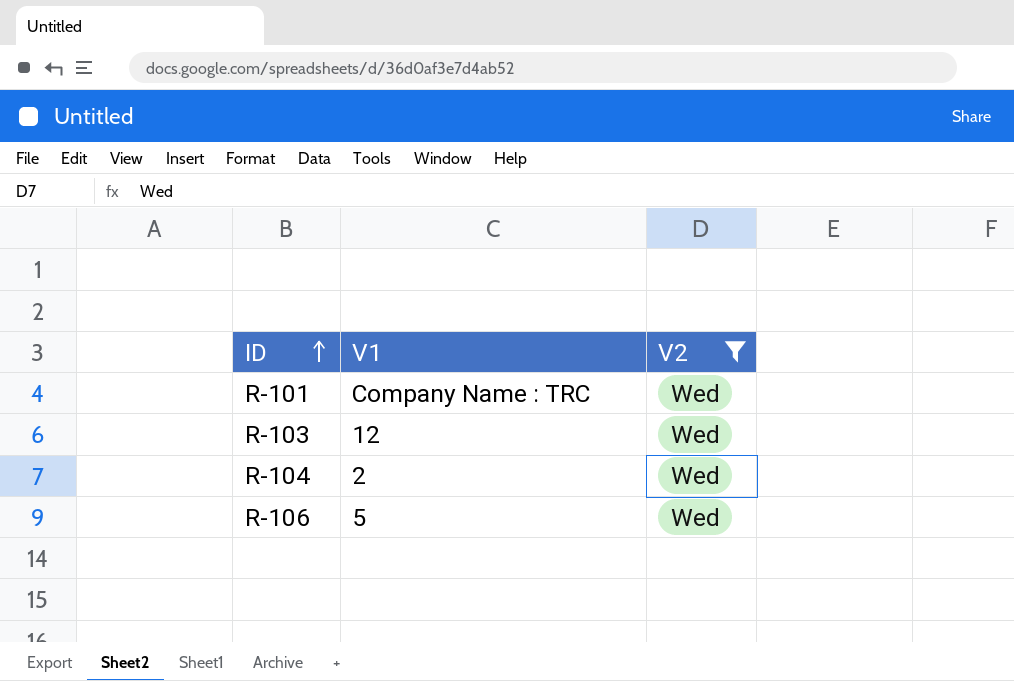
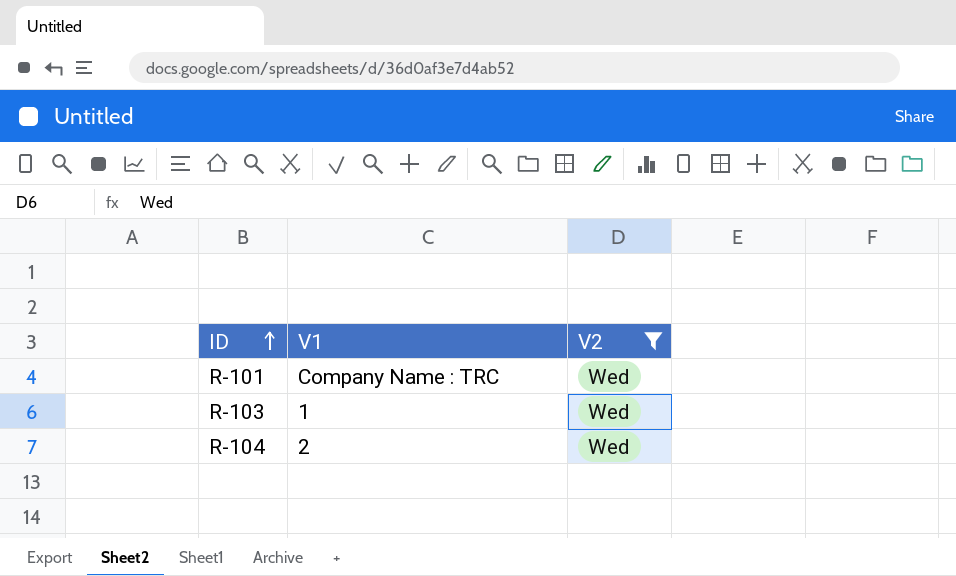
row R-106: 5 | Wed -> none
R-103 | V1: 12 -> 1

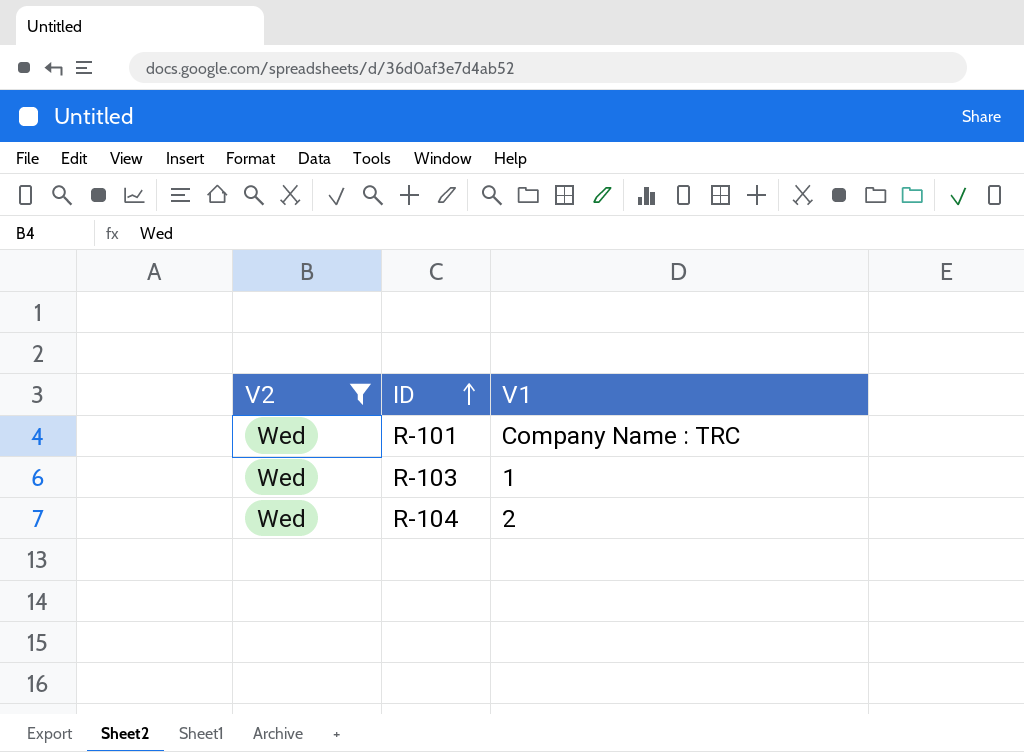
column V2 | position: 3 -> 1

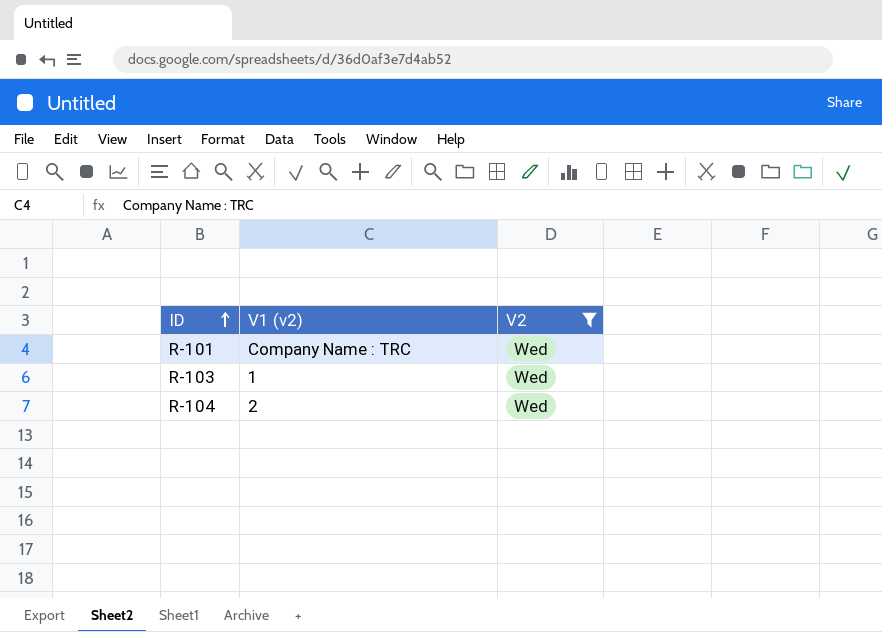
column name: V1 -> V1 (v2)
column V2 | position: 1 -> 3

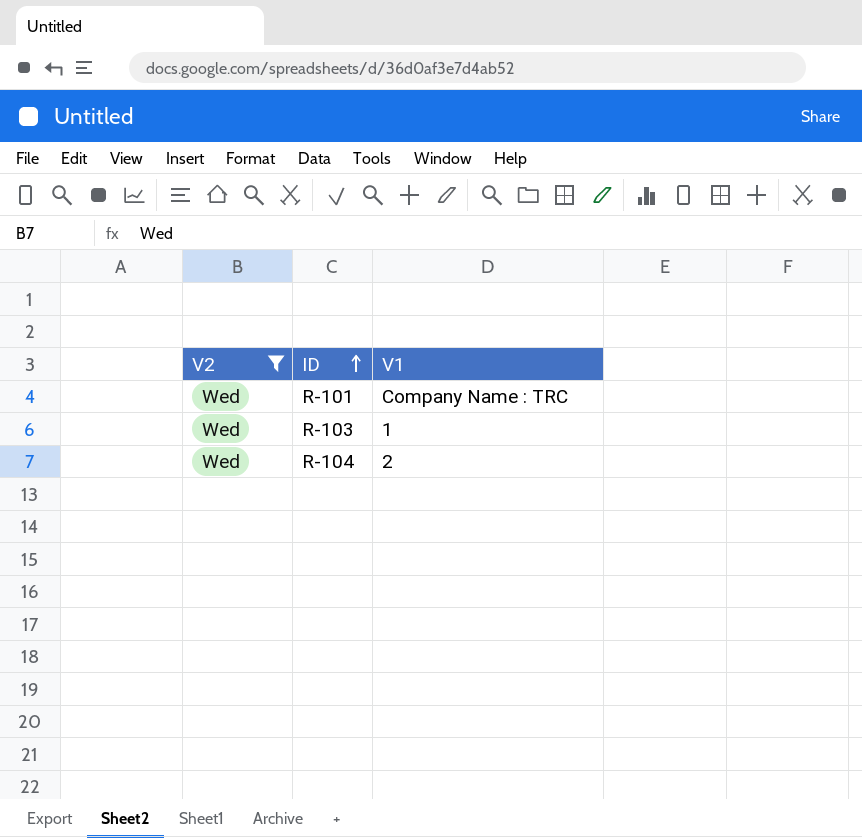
column V2 | position: 3 -> 1
column name: V1 (v2) -> V1

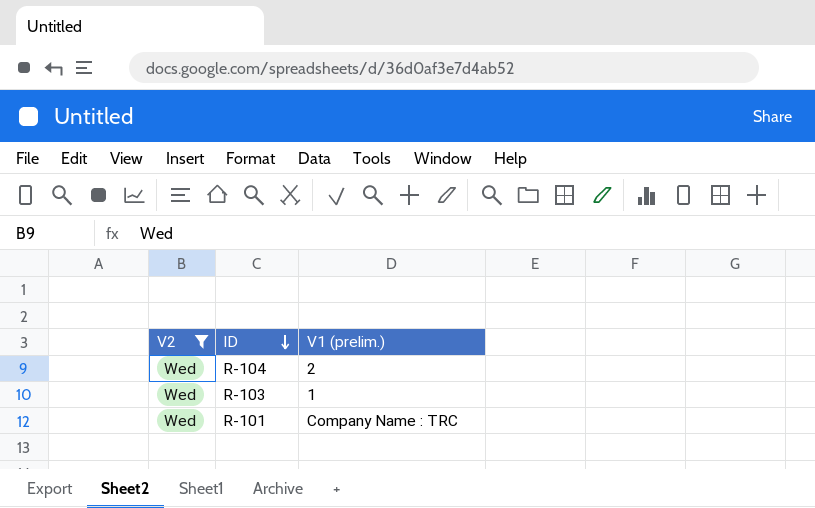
row order: ID ascending -> ID descending
column name: V1 -> V1 (prelim.)

